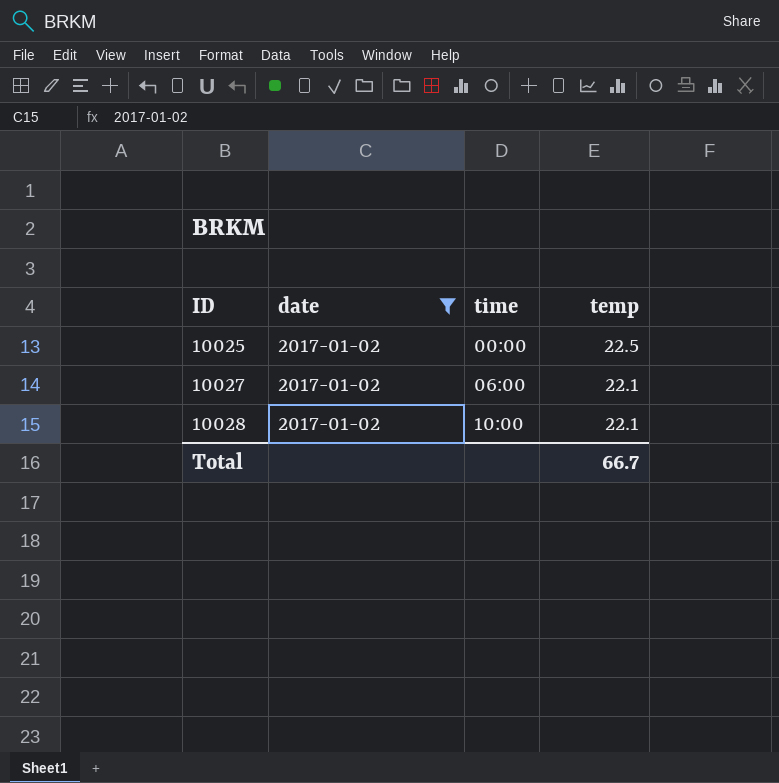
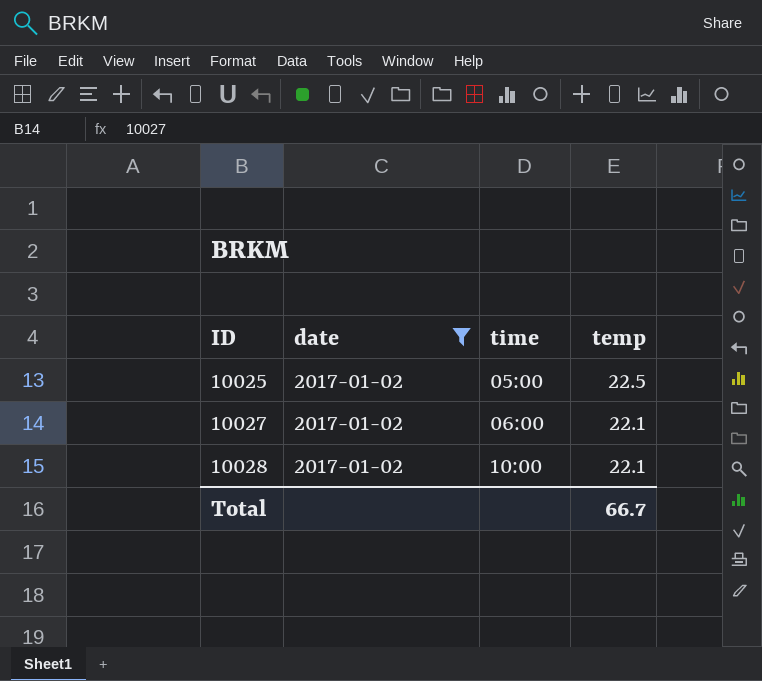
10025 | time: 00:00 -> 05:00

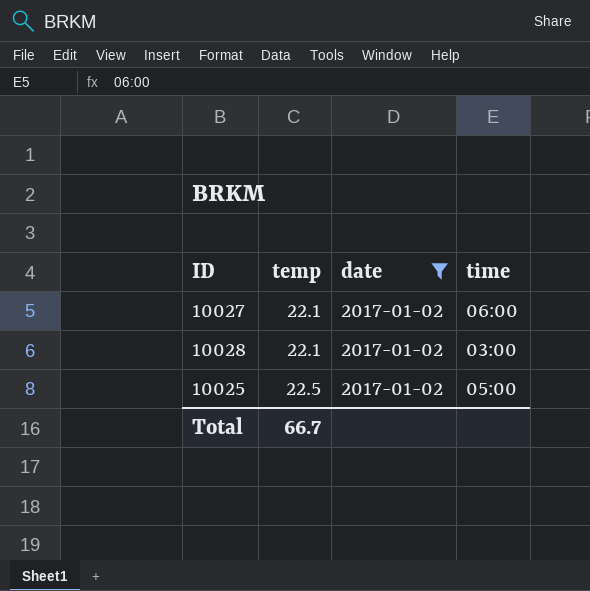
row order: ID ascending -> temp ascending
column temp | position: 4 -> 2
10028 | time: 10:00 -> 03:00

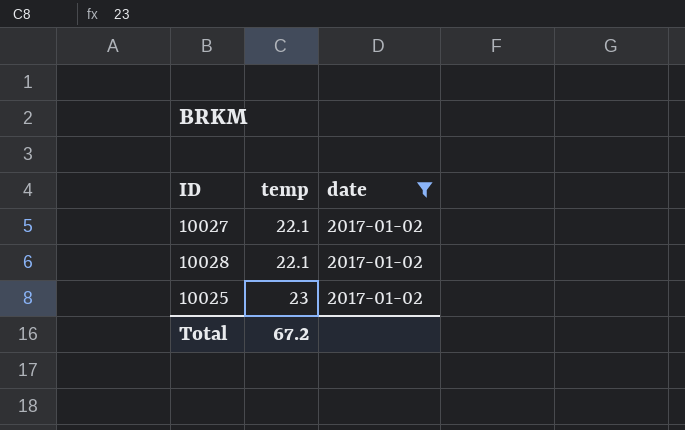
column time | position: 4 -> none
10025 | temp: 22.5 -> 23
Total | temp: 66.7 -> 67.2

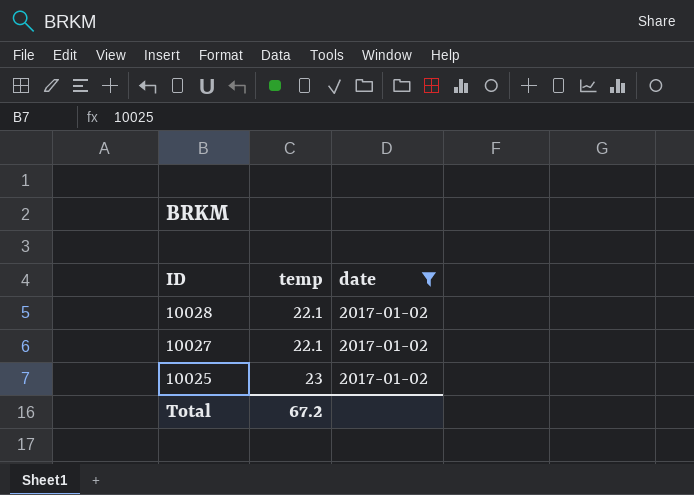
row order: temp ascending -> ID descending

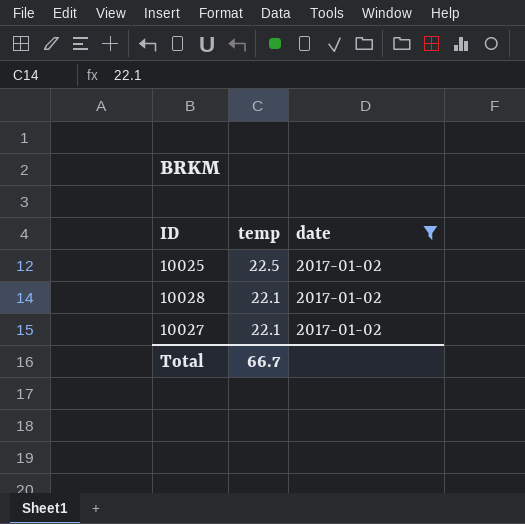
row order: ID descending -> temp descending
10025 | temp: 23 -> 22.5
Total | temp: 67.2 -> 66.7

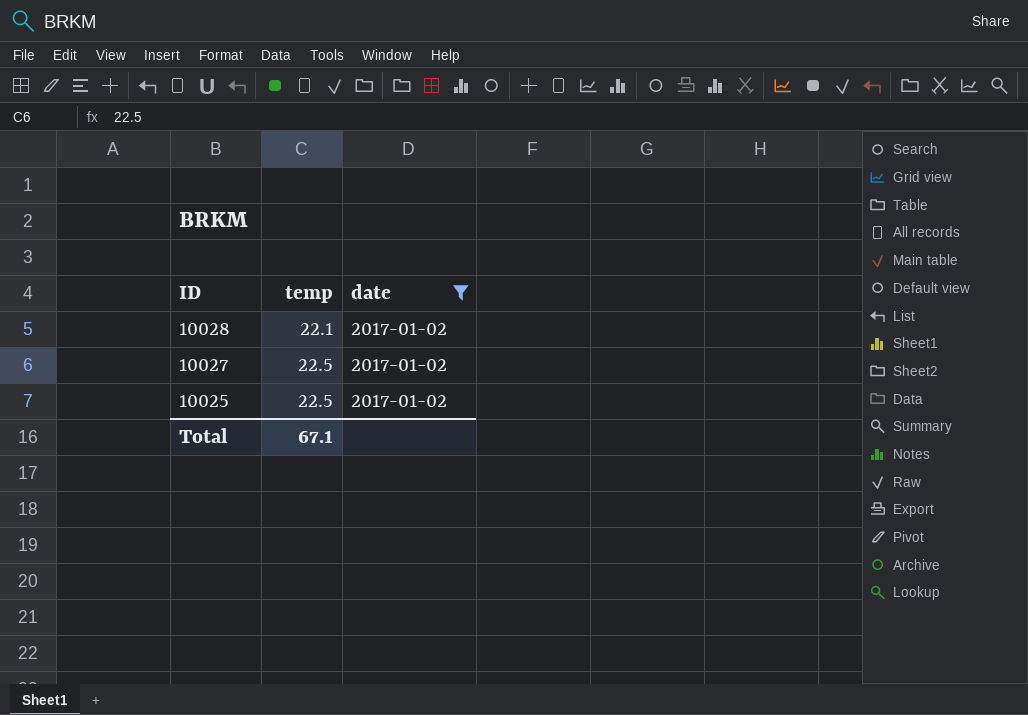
row order: temp descending -> ID descending
10027 | temp: 22.1 -> 22.5
Total | temp: 66.7 -> 67.1

